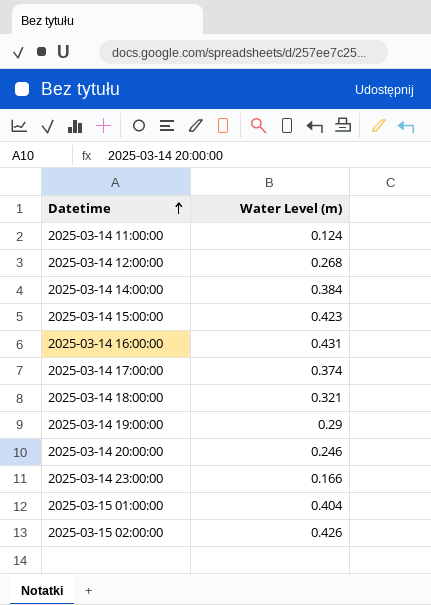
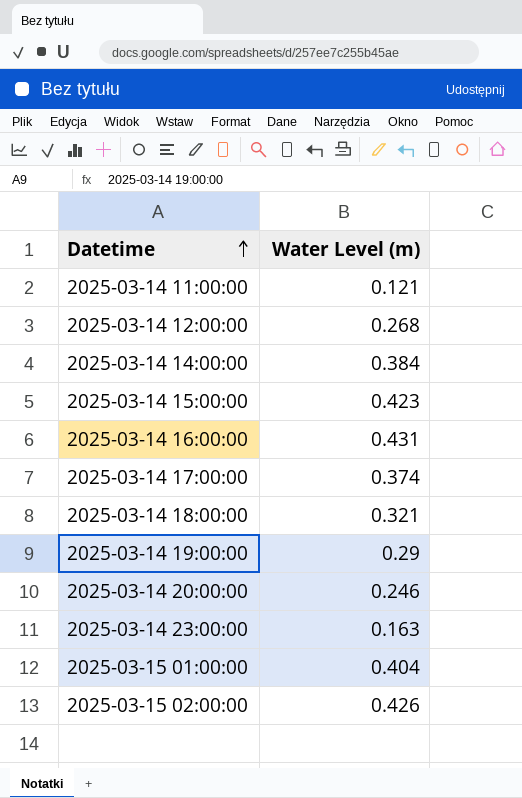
2025-03-14 11:00:00 | Water Level (m): 0.124 -> 0.121
2025-03-14 23:00:00 | Water Level (m): 0.166 -> 0.163

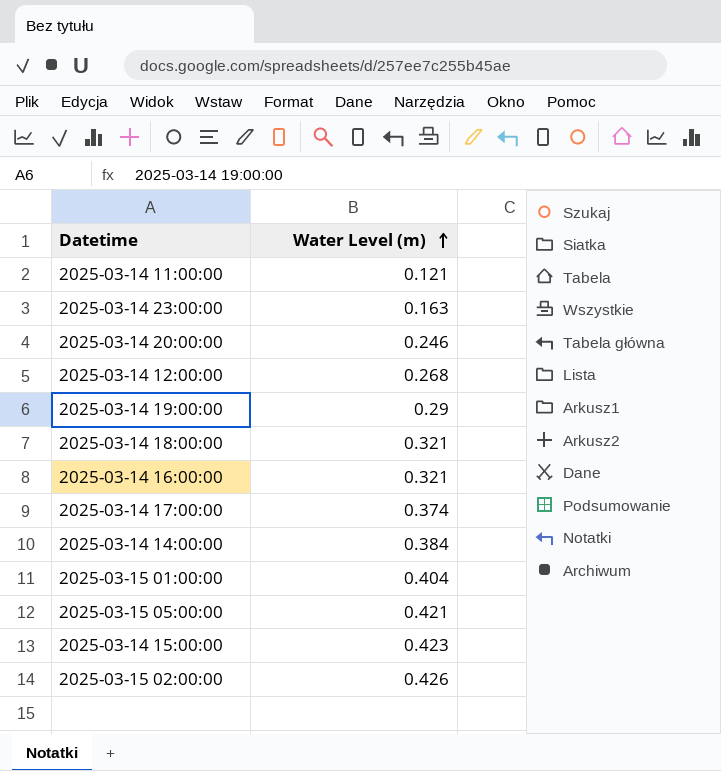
row order: Datetime ascending -> Water Level (m) ascending
2025-03-14 16:00:00 | Water Level (m): 0.431 -> 0.321
row 2025-03-15 05:00:00: none -> 0.421

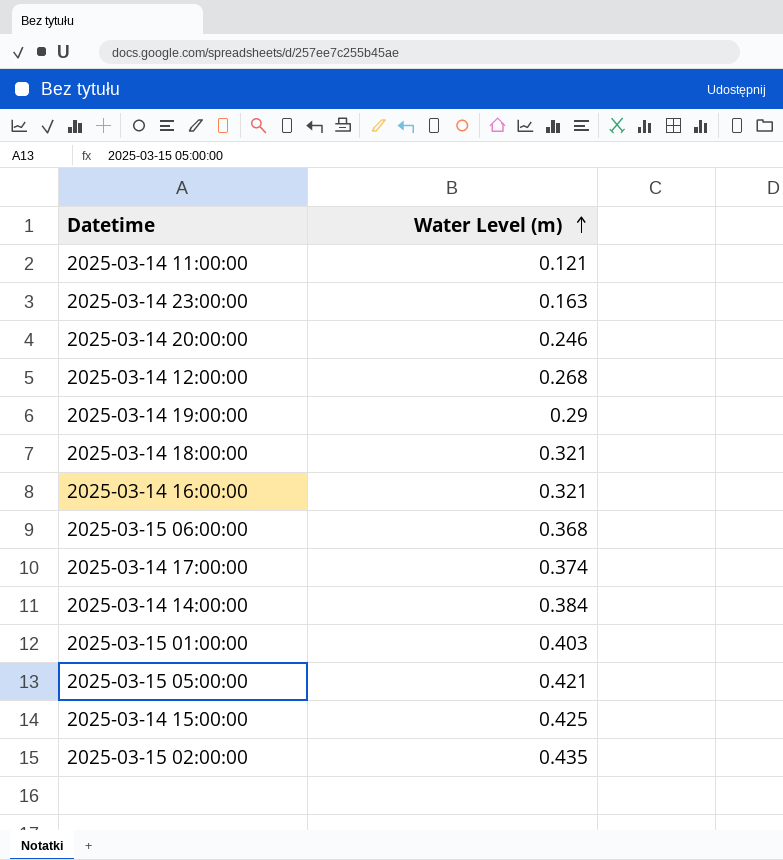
row 2025-03-15 06:00:00: none -> 0.368
2025-03-15 01:00:00 | Water Level (m): 0.404 -> 0.403
2025-03-14 15:00:00 | Water Level (m): 0.423 -> 0.425
2025-03-15 02:00:00 | Water Level (m): 0.426 -> 0.435

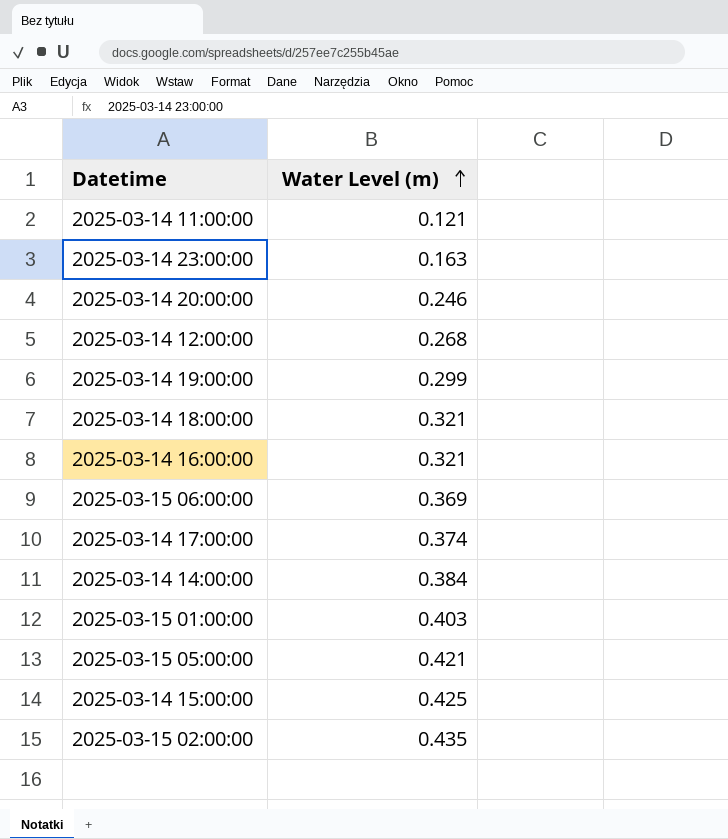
2025-03-14 19:00:00 | Water Level (m): 0.29 -> 0.299
2025-03-15 06:00:00 | Water Level (m): 0.368 -> 0.369

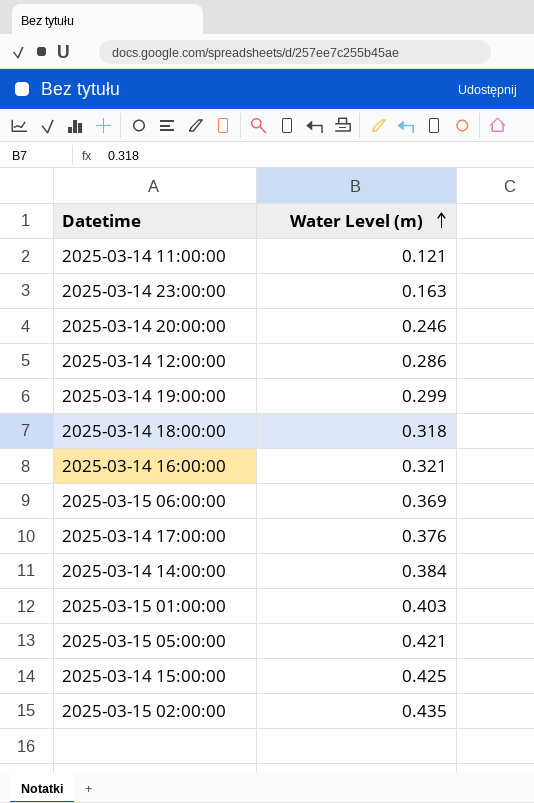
2025-03-14 12:00:00 | Water Level (m): 0.268 -> 0.286
2025-03-14 18:00:00 | Water Level (m): 0.321 -> 0.318
2025-03-14 17:00:00 | Water Level (m): 0.374 -> 0.376

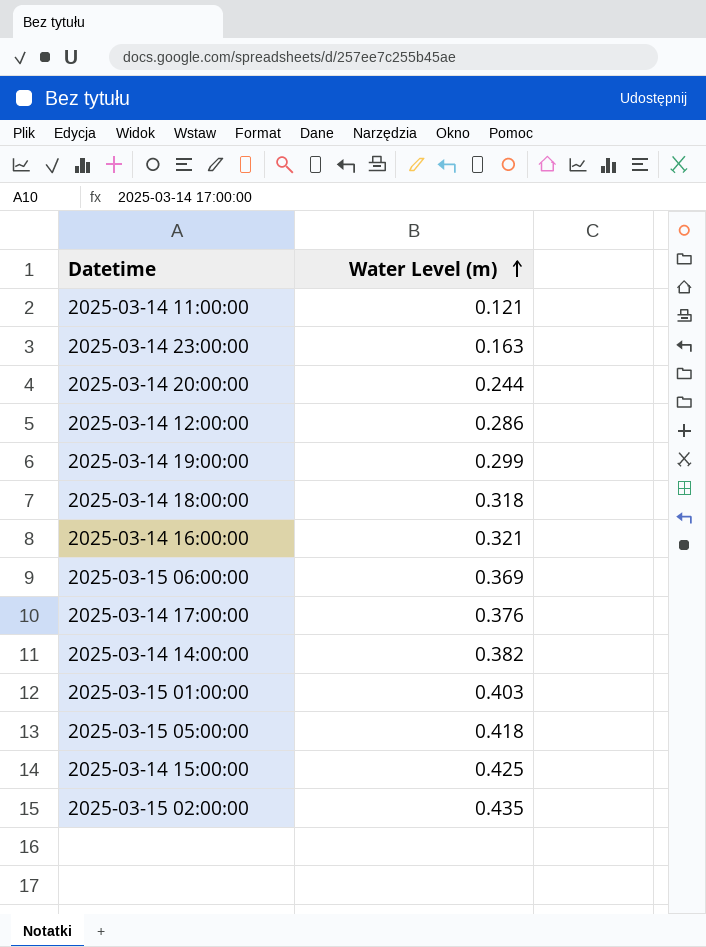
2025-03-14 20:00:00 | Water Level (m): 0.246 -> 0.244
2025-03-14 14:00:00 | Water Level (m): 0.384 -> 0.382
2025-03-15 05:00:00 | Water Level (m): 0.421 -> 0.418

